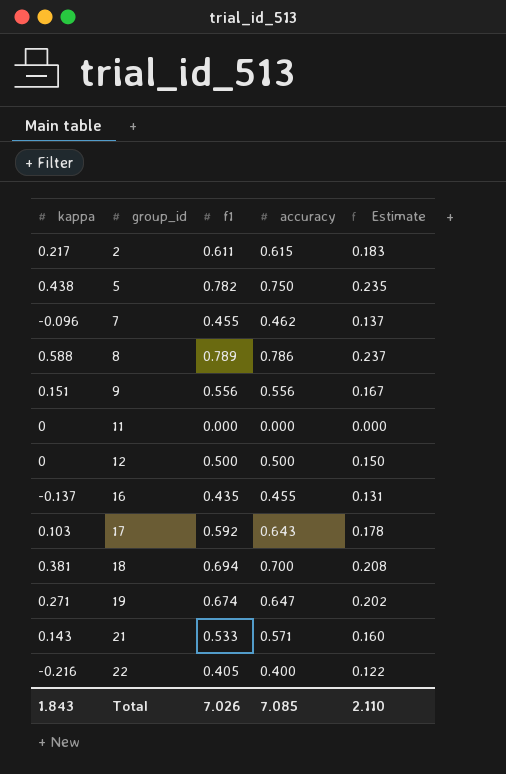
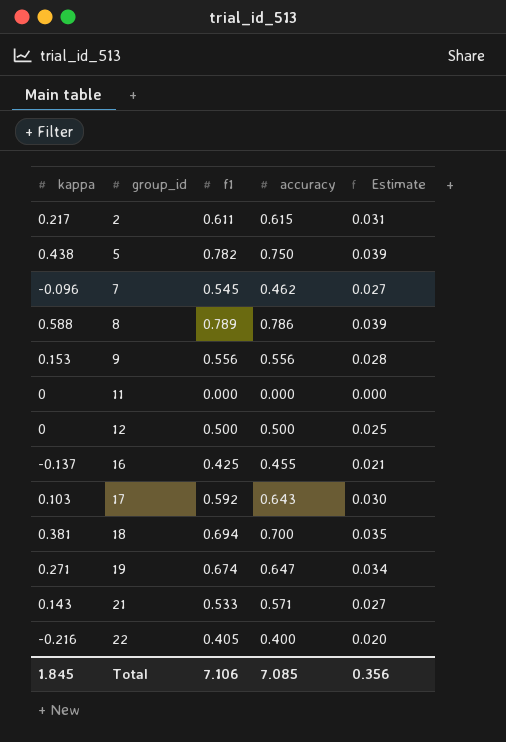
column Estimate | formula: [f1] * 0.3 -> [f1] * 0.05
7 | f1: 0.455 -> 0.545
9 | kappa: 0.151 -> 0.153
16 | f1: 0.435 -> 0.425
Total | kappa: 1.843 -> 1.845
Total | f1: 7.026 -> 7.106
Total | Estimate: 2.110 -> 0.356

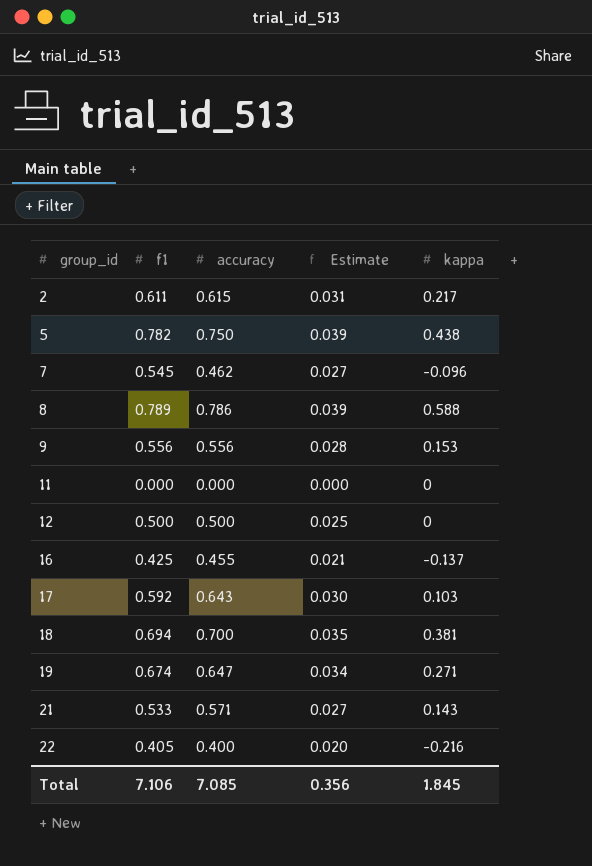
column kappa | position: 1 -> 5

